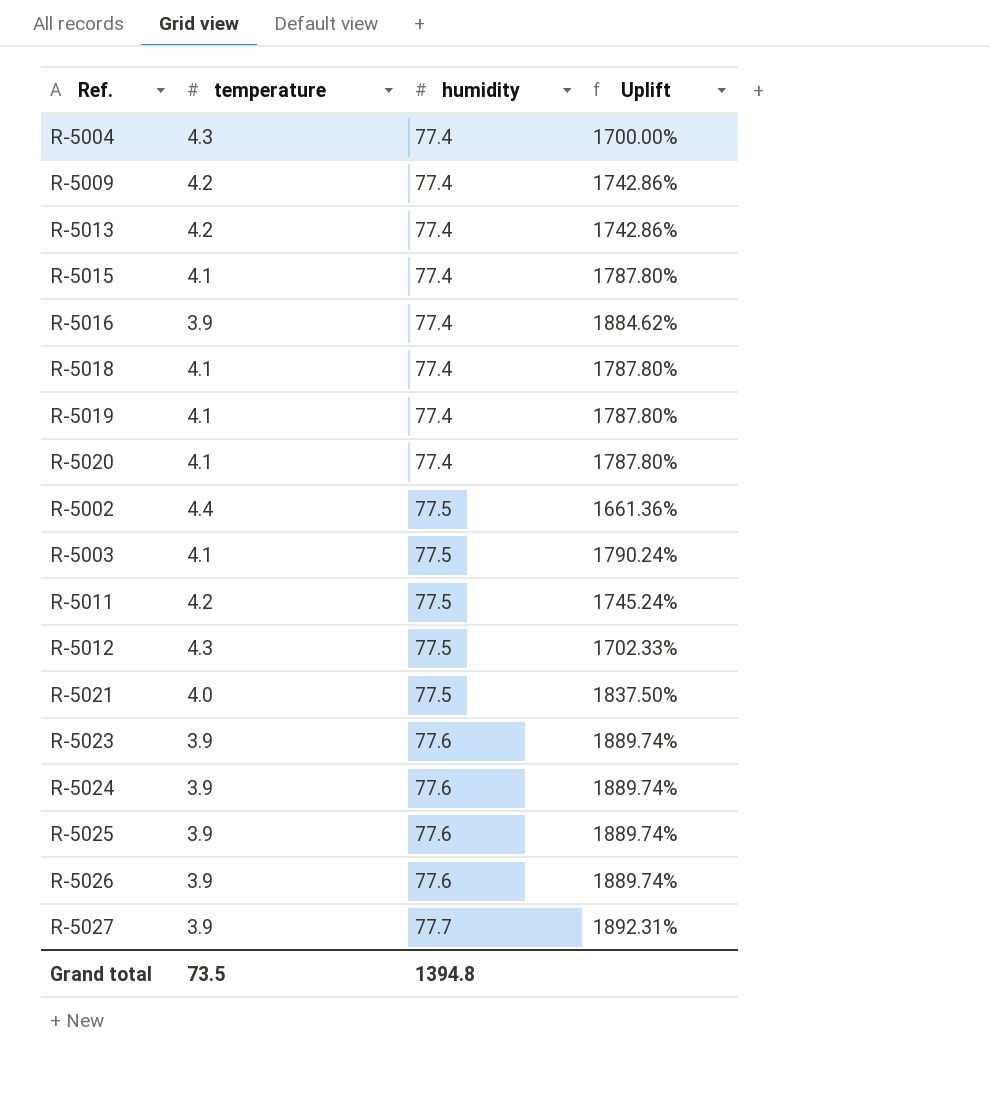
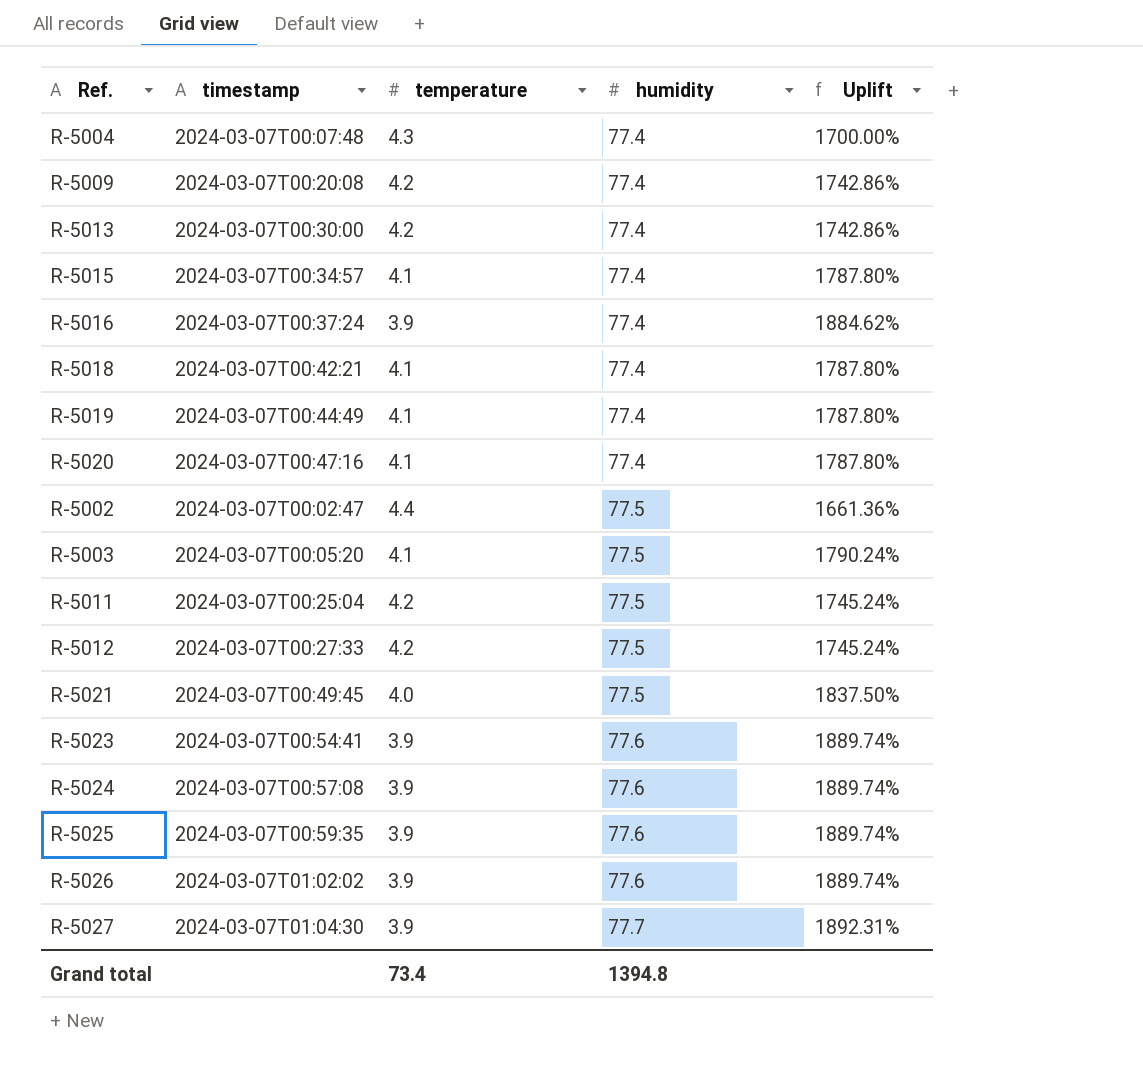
column timestamp | position: none -> 2
R-5012 | temperature: 4.3 -> 4.2
R-5012 | Uplift: 1702.33% -> 1745.24%
Grand total | temperature: 73.5 -> 73.4

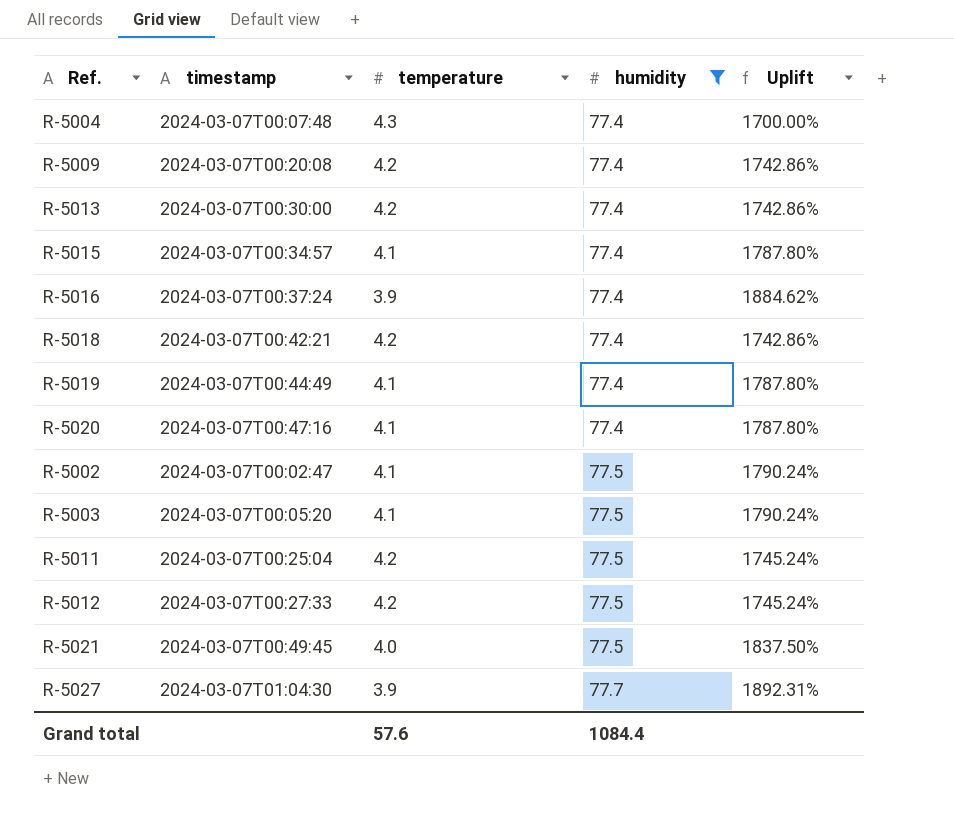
filter: none -> humidity != 77.6
R-5018 | temperature: 4.1 -> 4.2
R-5018 | Uplift: 1787.80% -> 1742.86%
R-5002 | temperature: 4.4 -> 4.1
R-5002 | Uplift: 1661.36% -> 1790.24%
Grand total | temperature: 73.4 -> 57.6
Grand total | humidity: 1394.8 -> 1084.4

